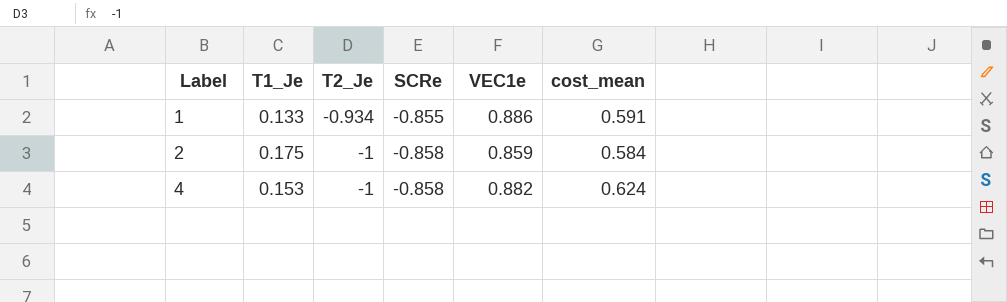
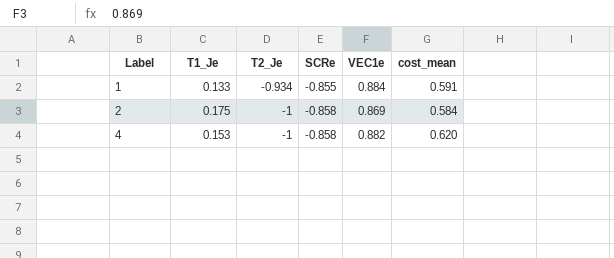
1 | VEC1e: 0.886 -> 0.884
2 | VEC1e: 0.859 -> 0.869
4 | cost_mean: 0.624 -> 0.620

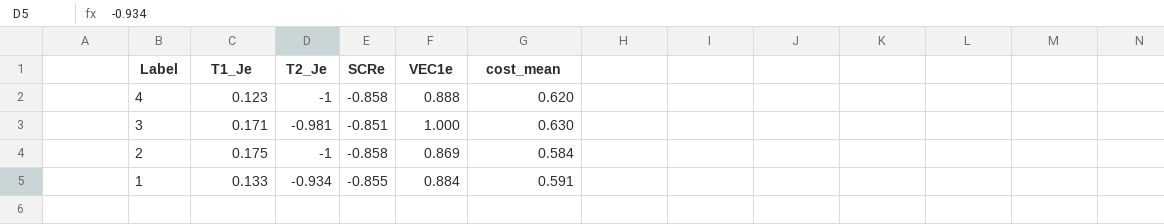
row order: Label ascending -> Label descending
4 | T1_Je: 0.153 -> 0.123
4 | VEC1e: 0.882 -> 0.888
row 3: none -> 0.171 | -0.981 | -0.851 | 1.000 | 0.630

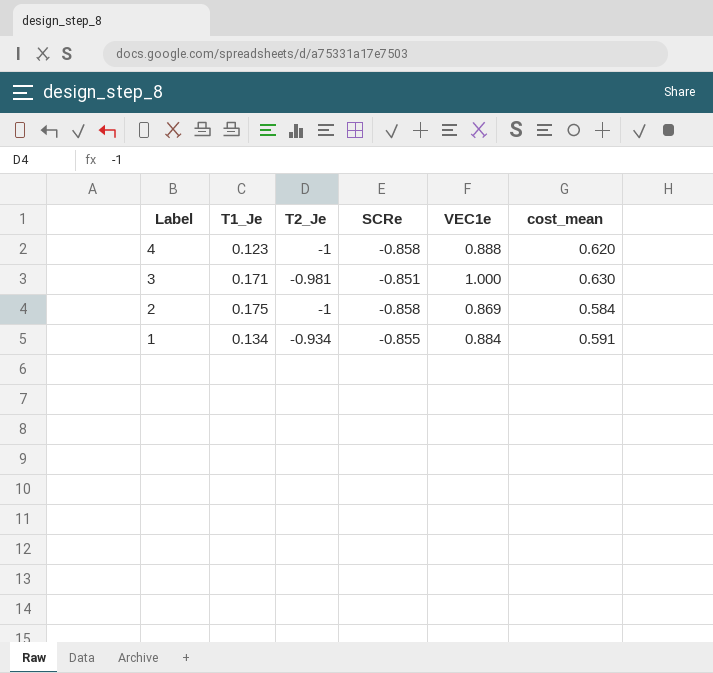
1 | T1_Je: 0.133 -> 0.134

